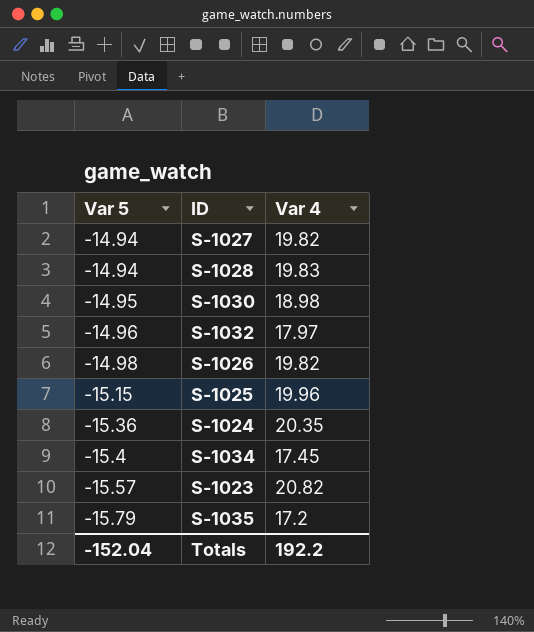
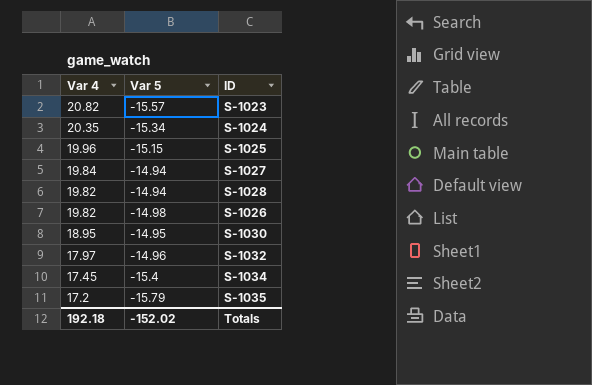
row order: Var 5 descending -> Var 4 descending
column Var 4 | position: 3 -> 1
S-1024 | Var 5: -15.36 -> -15.34
S-1027 | Var 4: 19.82 -> 19.84
S-1028 | Var 4: 19.83 -> 19.82
S-1030 | Var 4: 18.98 -> 18.95
Totals | Var 4: 192.2 -> 192.18
Totals | Var 5: -152.04 -> -152.02

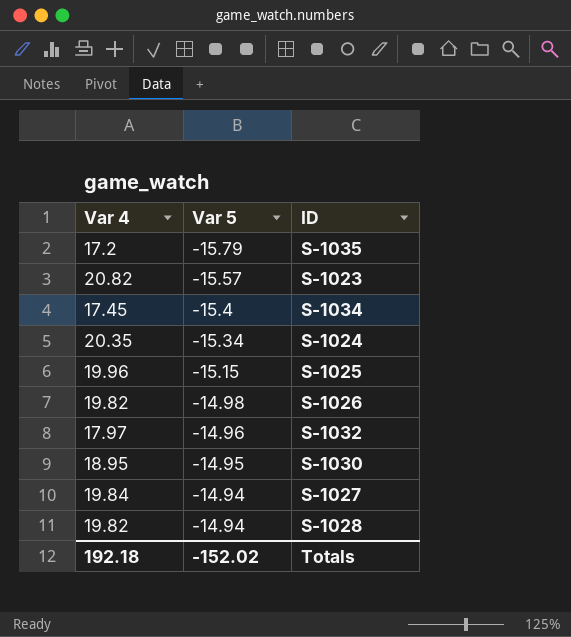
row order: Var 4 descending -> Var 5 ascending

